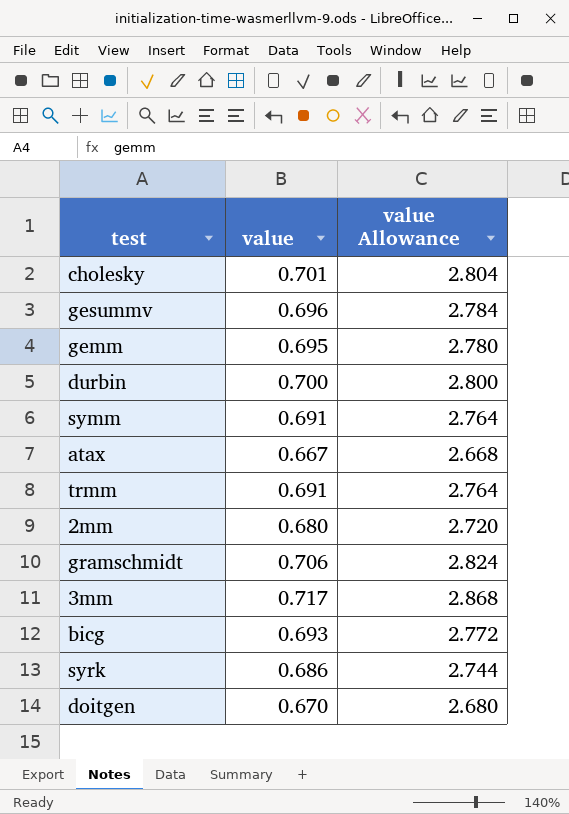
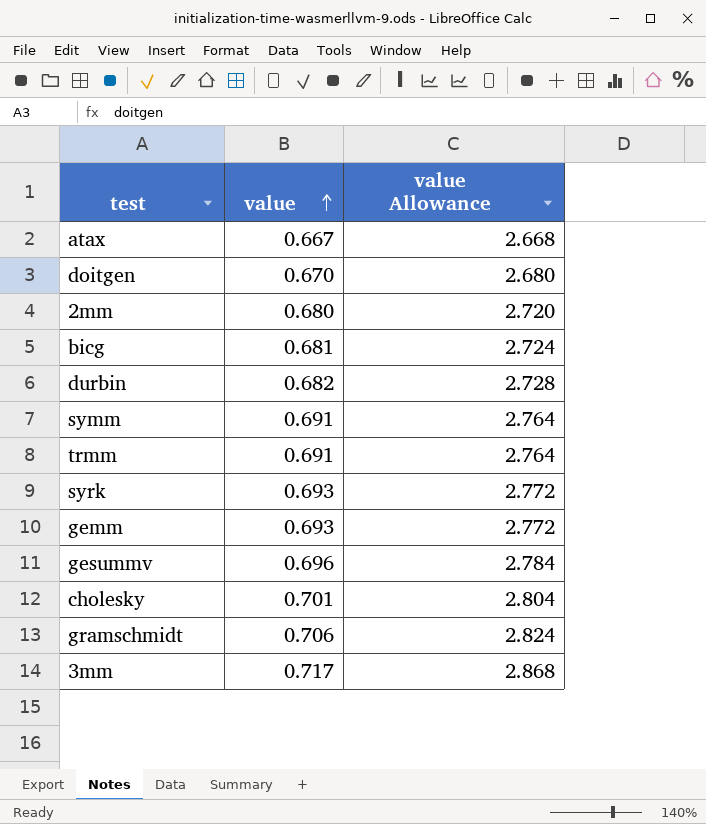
row order: none -> value ascending
bicg | value: 0.693 -> 0.681
bicg | value Allowance: 2.772 -> 2.724
durbin | value: 0.700 -> 0.682
durbin | value Allowance: 2.800 -> 2.728
syrk | value: 0.686 -> 0.693
syrk | value Allowance: 2.744 -> 2.772
gemm | value: 0.695 -> 0.693
gemm | value Allowance: 2.780 -> 2.772

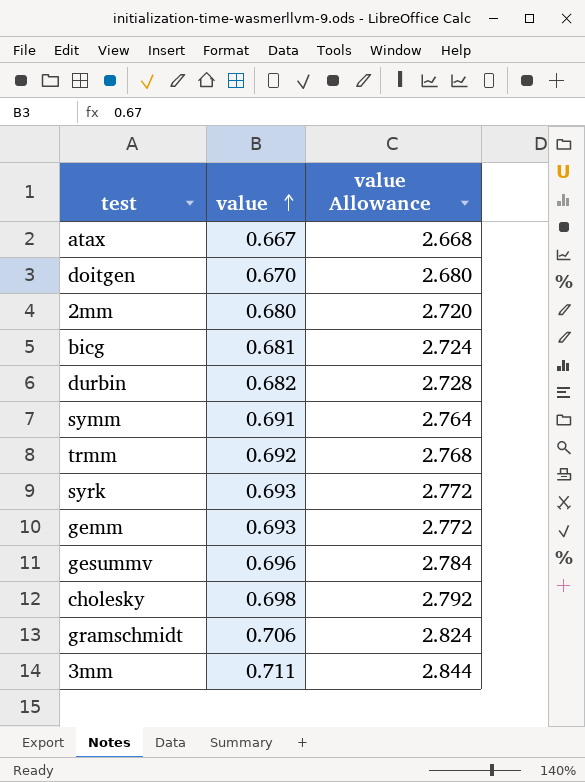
trmm | value: 0.691 -> 0.692
trmm | value Allowance: 2.764 -> 2.768
cholesky | value: 0.701 -> 0.698
cholesky | value Allowance: 2.804 -> 2.792
3mm | value: 0.717 -> 0.711
3mm | value Allowance: 2.868 -> 2.844

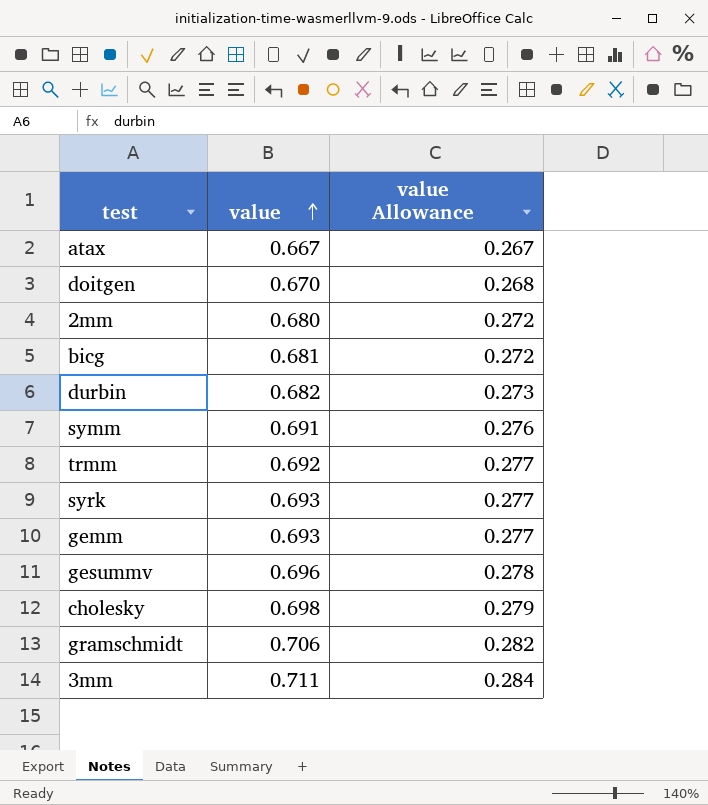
column value Allowance | formula: [value] * 4 -> [value] * 0.4

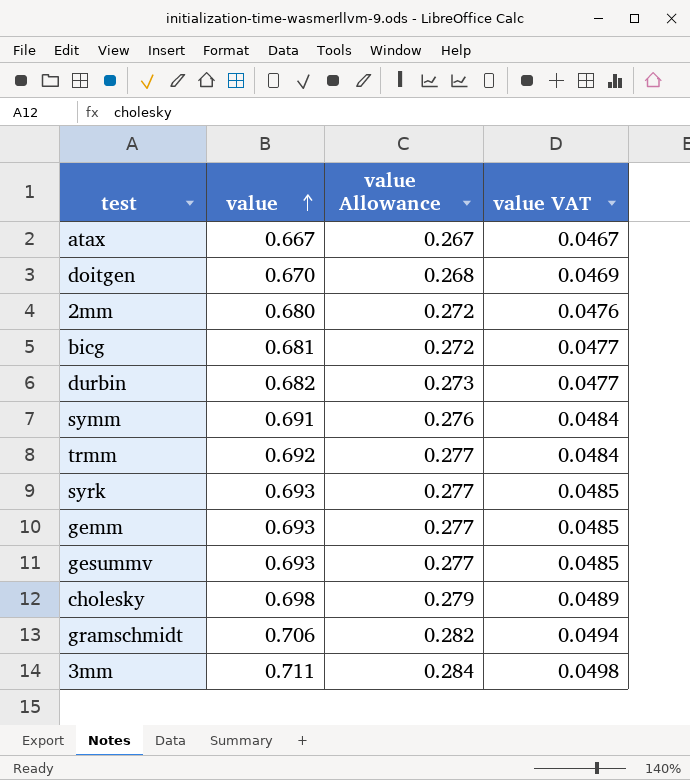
column value VAT | formula: none -> [value] * 0.07
gesummv | value: 0.696 -> 0.693
gesummv | value Allowance: 0.278 -> 0.277

